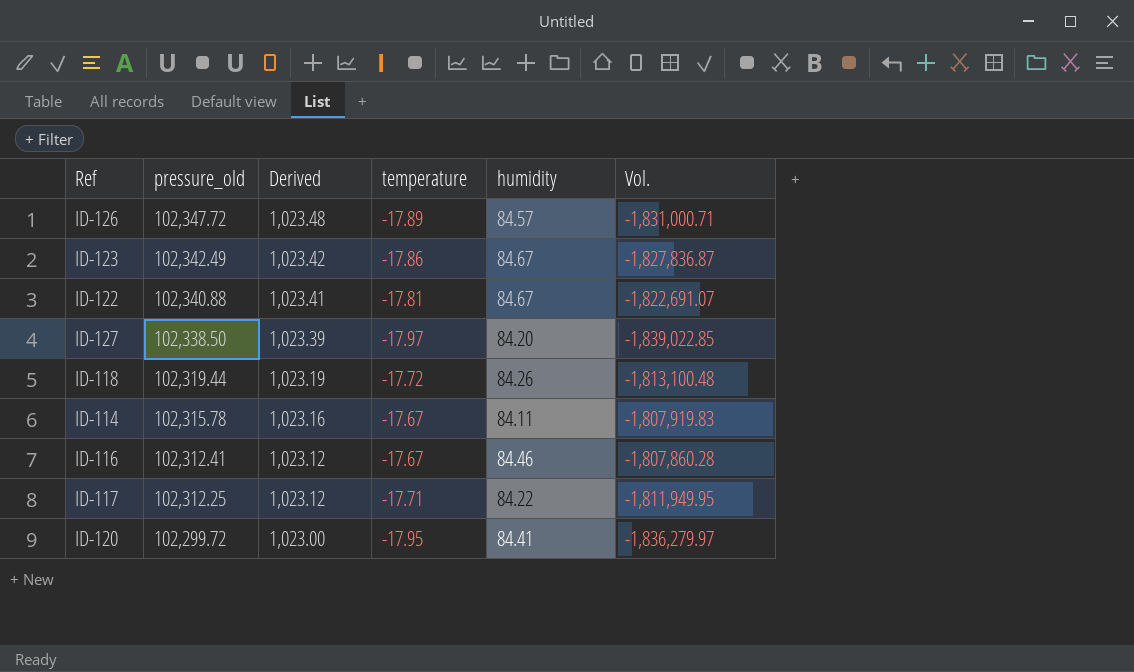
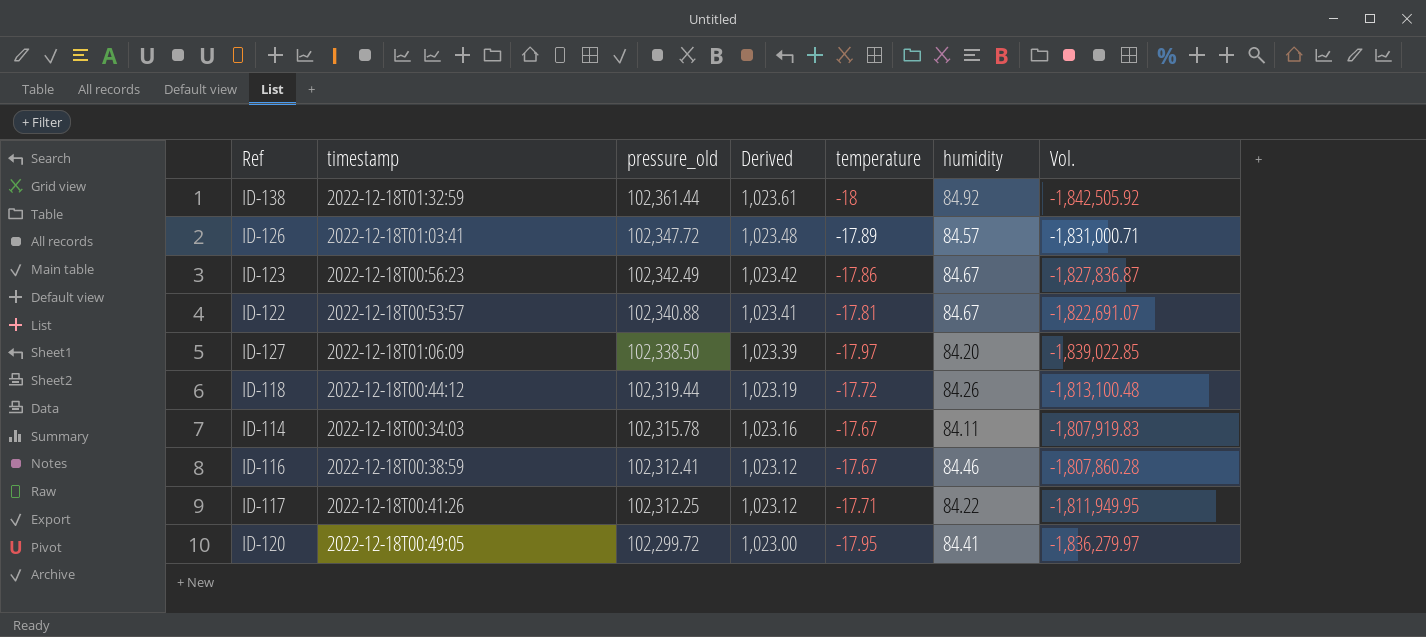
column timestamp | position: none -> 2
row ID-138: none -> 2022-12-18T01:32:59 | 102,361.44 | 1,023.61 | -18 | 84.92 | -1,842,505.92

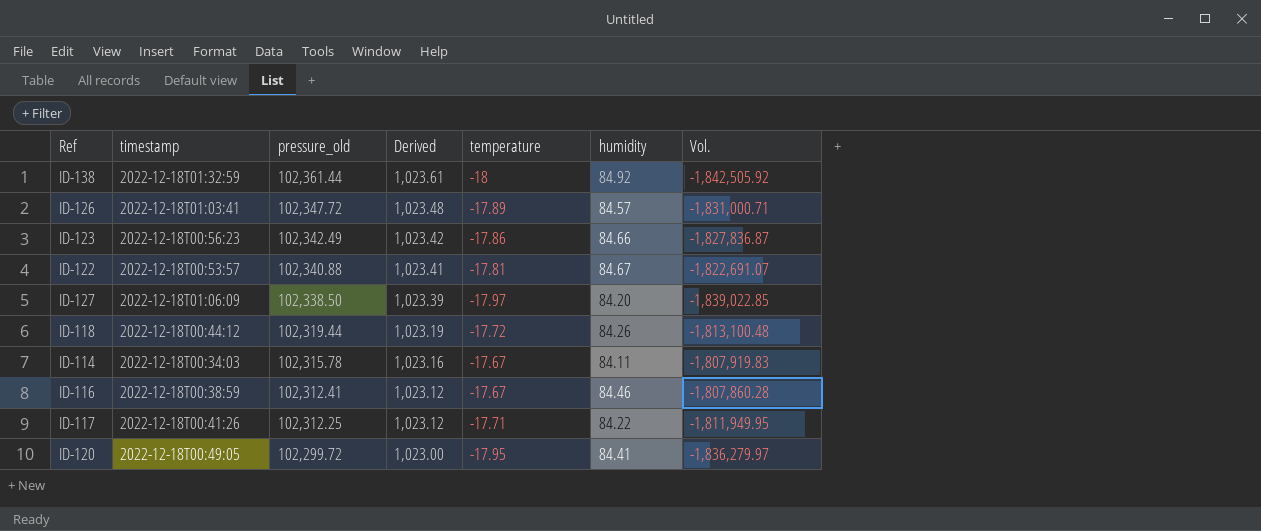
ID-123 | humidity: 84.67 -> 84.66

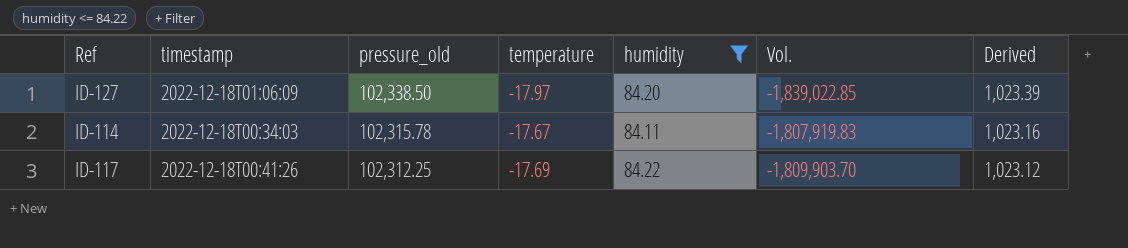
filter: none -> humidity <= 84.22
column Derived | position: 4 -> 7
ID-117 | temperature: -17.71 -> -17.69
ID-117 | Vol.: -1,811,949.95 -> -1,809,903.70

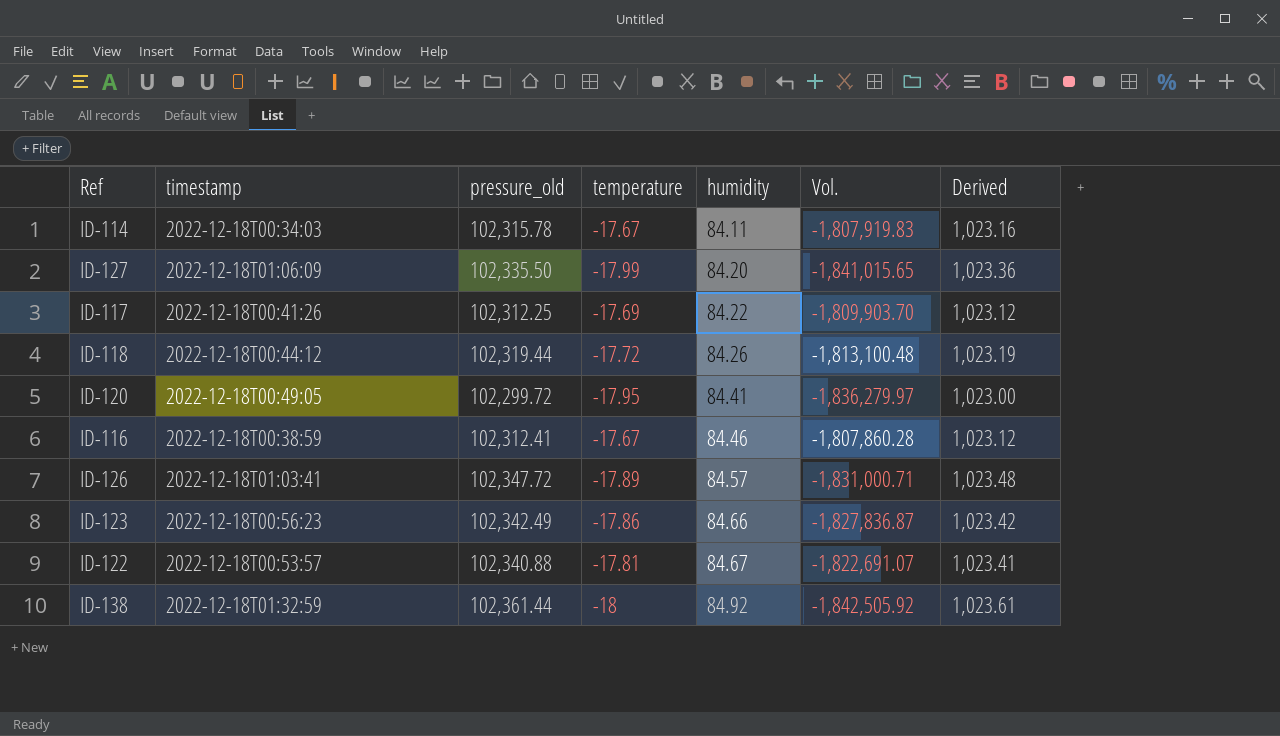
filter: humidity <= 84.22 -> none
row order: pressure_old descending -> humidity ascending
ID-127 | pressure_old: 102,338.50 -> 102,335.50
ID-127 | temperature: -17.97 -> -17.99
ID-127 | Vol.: -1,839,022.85 -> -1,841,015.65
ID-127 | Derived: 1,023.39 -> 1,023.36

